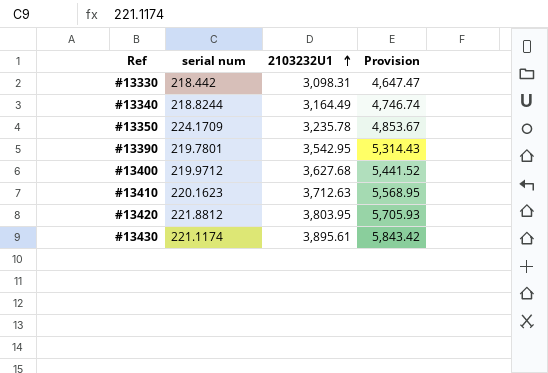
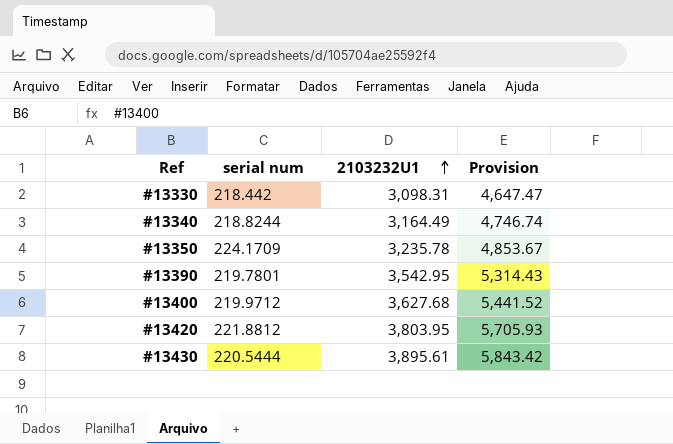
row #13410: 220.1623 | 3,712.63 | 5,568.95 -> none
#13430 | serial num: 221.1174 -> 220.5444

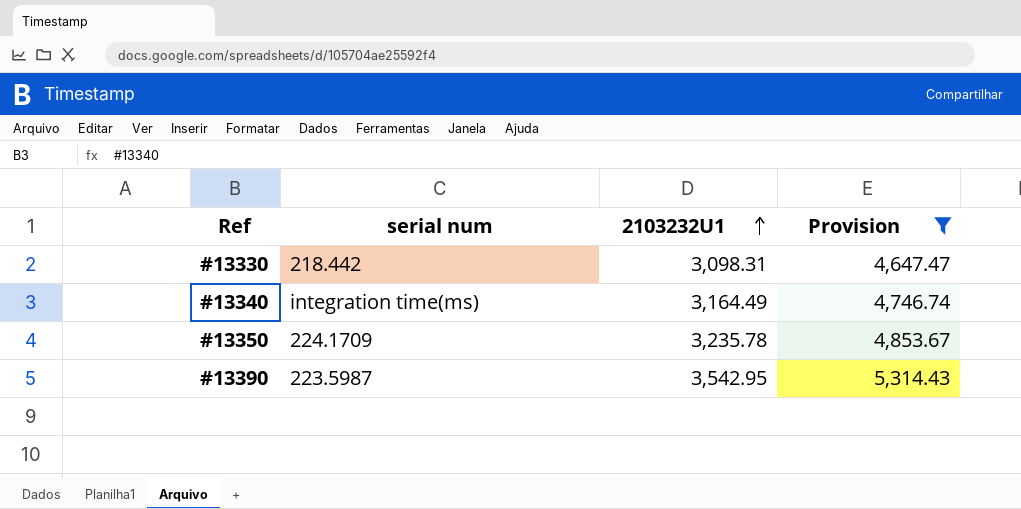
filter: none -> Provision <= 5,314.43
#13340 | serial num: 218.8244 -> integration time(ms)
#13390 | serial num: 219.7801 -> 223.5987

